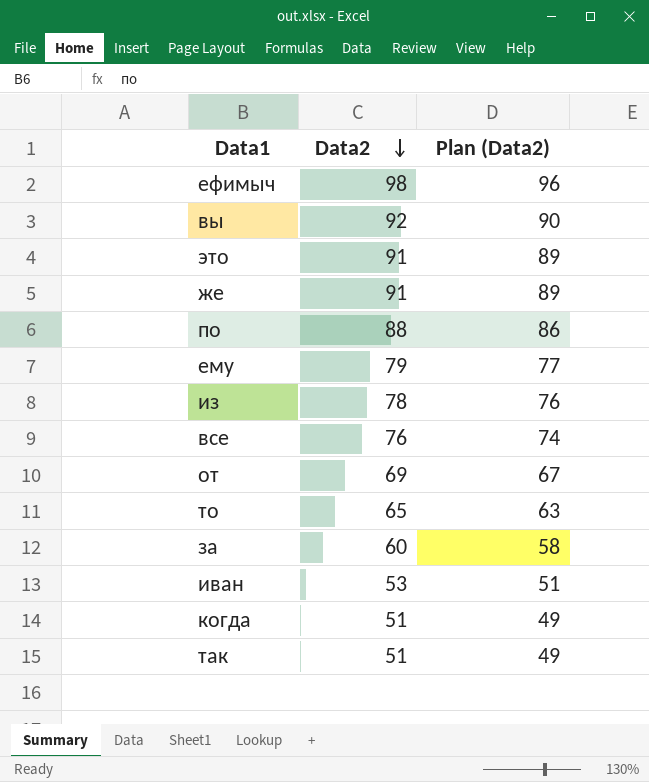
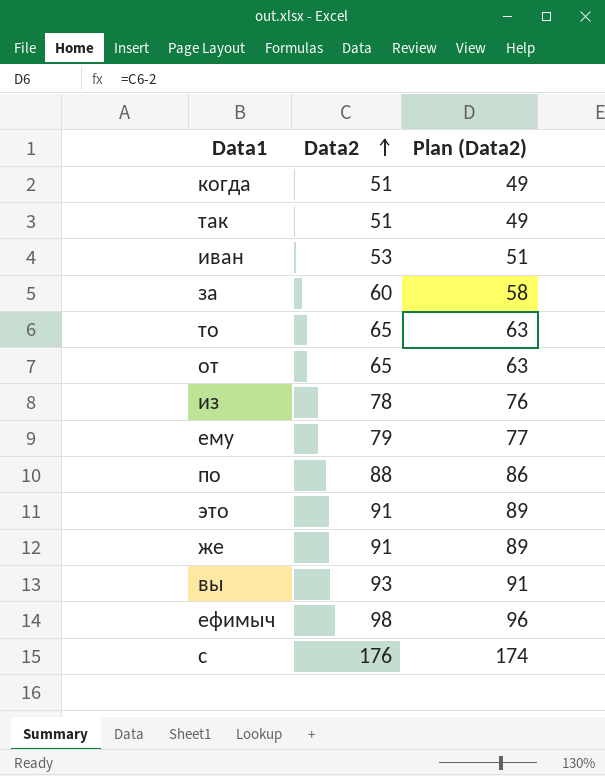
row order: Data2 descending -> Data2 ascending
row все: 76 | 74 -> none
от | Data2: 69 -> 65
от | Plan (Data2): 67 -> 63
вы | Data2: 92 -> 93
вы | Plan (Data2): 90 -> 91
row с: none -> 176 | 174

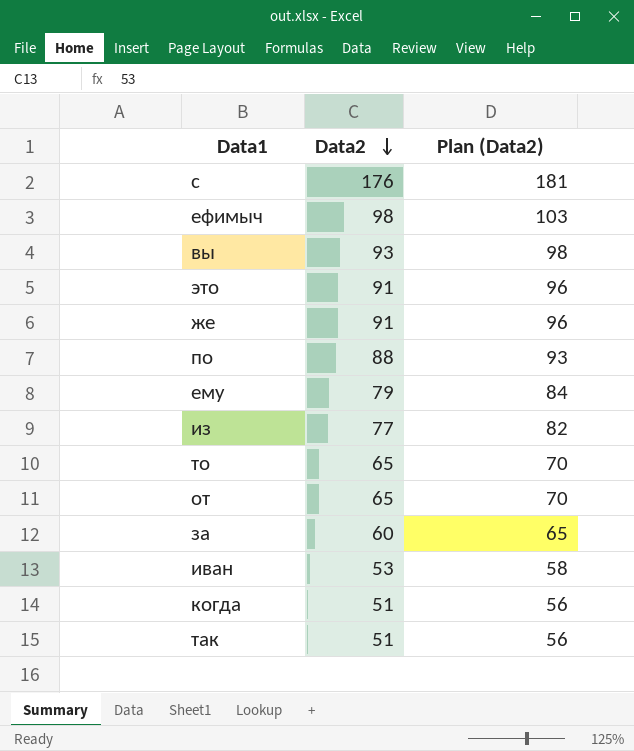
row order: Data2 ascending -> Data2 descending
column Plan (Data2) | formula: [Data2] - 2 -> [Data2] + 5
из | Data2: 78 -> 77

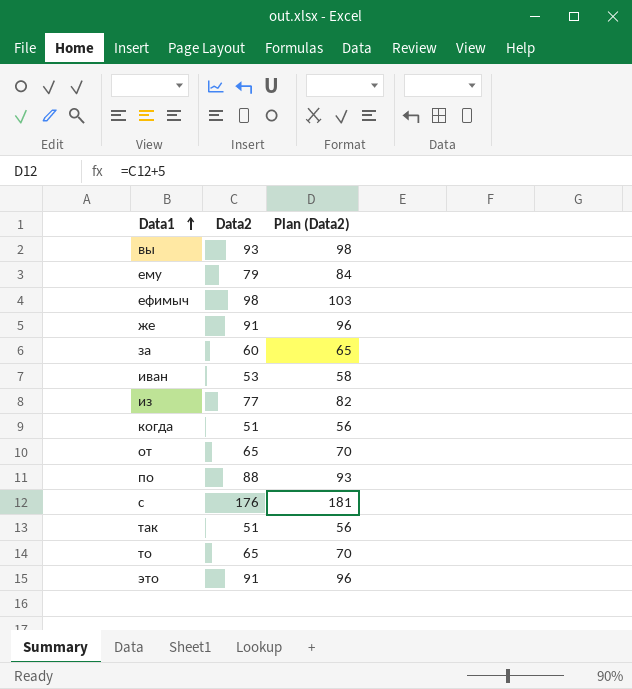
row order: Data2 descending -> Data1 ascending

